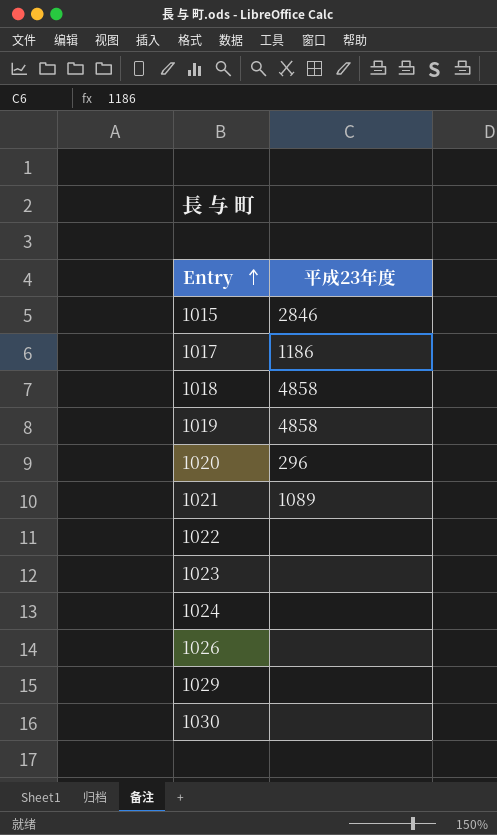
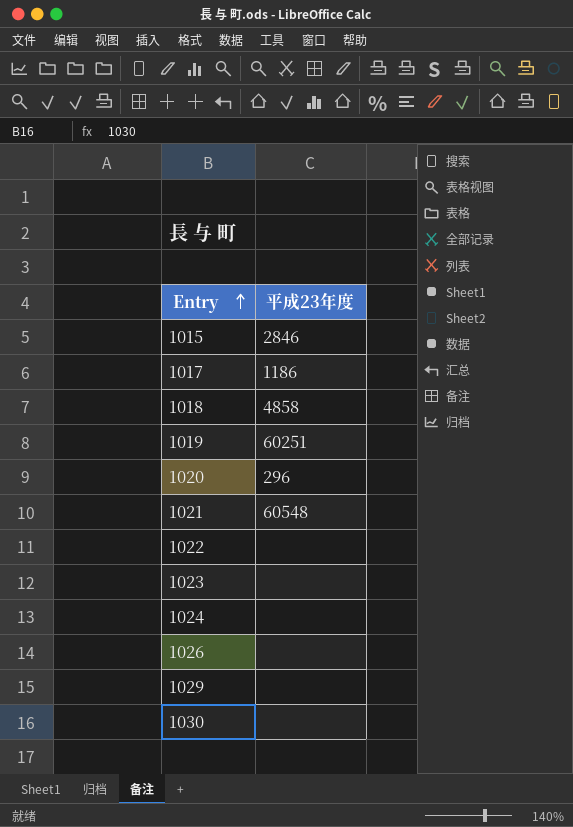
1019 | 平成23年度: 4858 -> 60251
1021 | 平成23年度: 1089 -> 60548

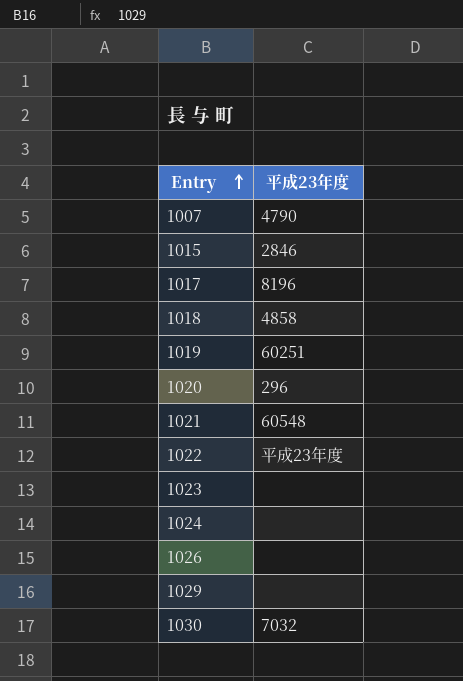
row 1007: none -> 4790
1017 | 平成23年度: 1186 -> 8196
1022 | 平成23年度: none -> 平成23年度
1030 | 平成23年度: none -> 7032

